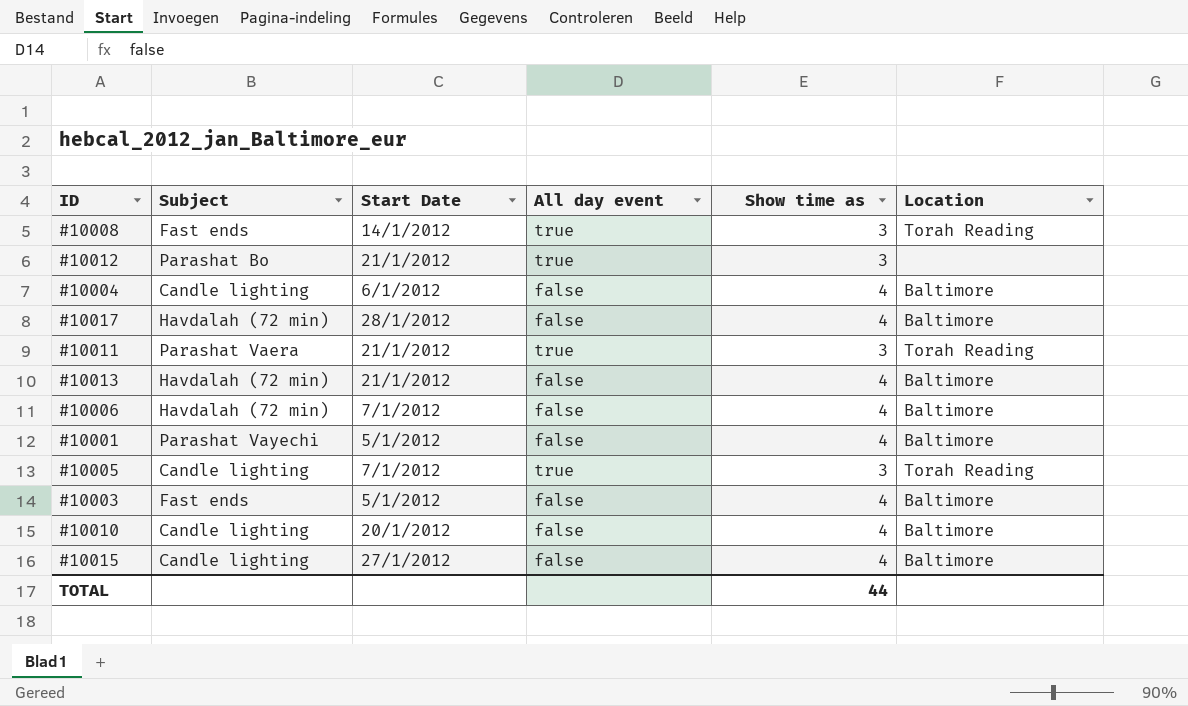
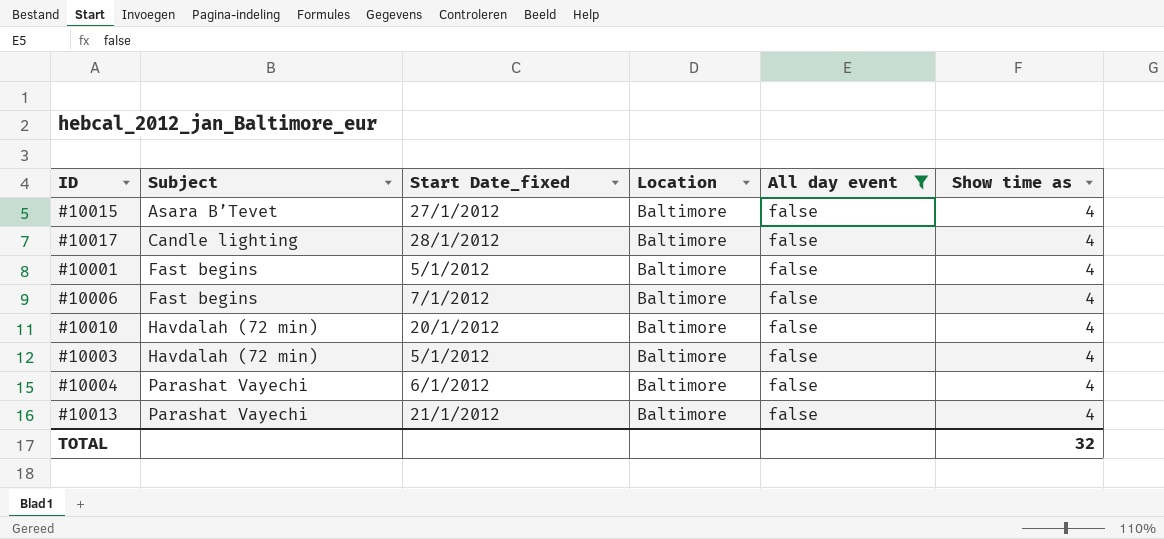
filter: none -> All day event = false
row order: none -> Subject ascending
column name: Start Date -> Start Date_fixed
column Location | position: 6 -> 4
#10015 | Subject: Candle lighting -> Asara B’Tevet
#10017 | Subject: Havdalah (72 min) -> Candle lighting
#10001 | Subject: Parashat Vayechi -> Fast begins
#10006 | Subject: Havdalah (72 min) -> Fast begins
#10010 | Subject: Candle lighting -> Havdalah (72 min)
#10003 | Subject: Fast ends -> Havdalah (72 min)
#10004 | Subject: Candle lighting -> Parashat Vayechi
#10013 | Subject: Havdalah (72 min) -> Parashat Vayechi
TOTAL | Show time as: 44 -> 32

